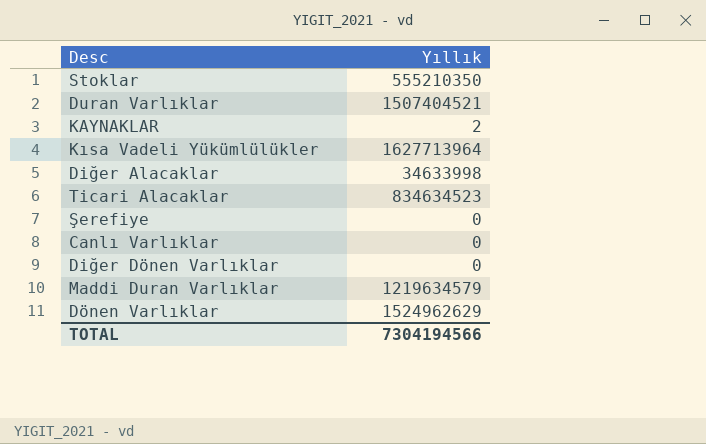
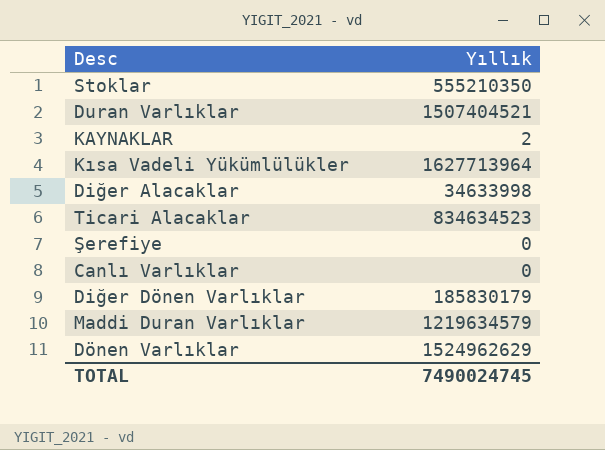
Diğer Dönen Varlıklar | Yıllık: 0 -> 185830179
TOTAL | Yıllık: 7304194566 -> 7490024745

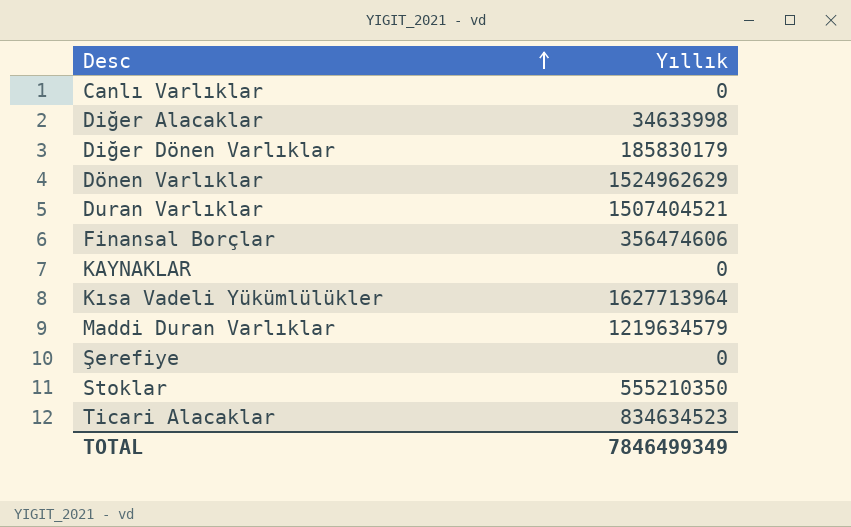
row order: none -> Desc ascending
row Finansal Borçlar: none -> 356474606
KAYNAKLAR | Yıllık: 2 -> 0
TOTAL | Yıllık: 7490024745 -> 7846499349

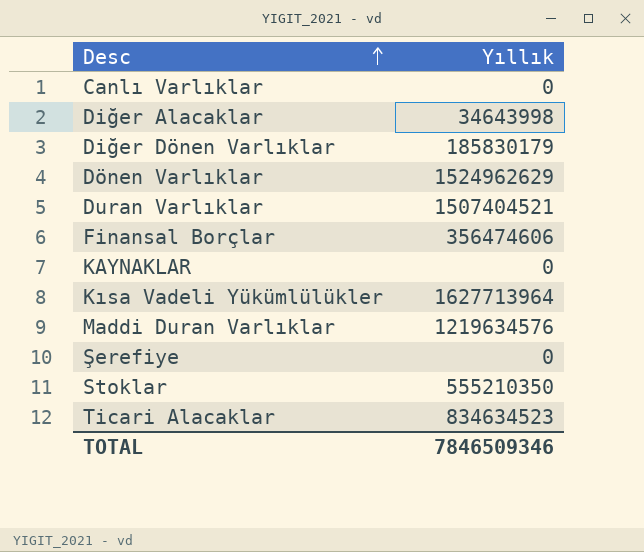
Diğer Alacaklar | Yıllık: 34633998 -> 34643998
Maddi Duran Varlıklar | Yıllık: 1219634579 -> 1219634576
TOTAL | Yıllık: 7846499349 -> 7846509346

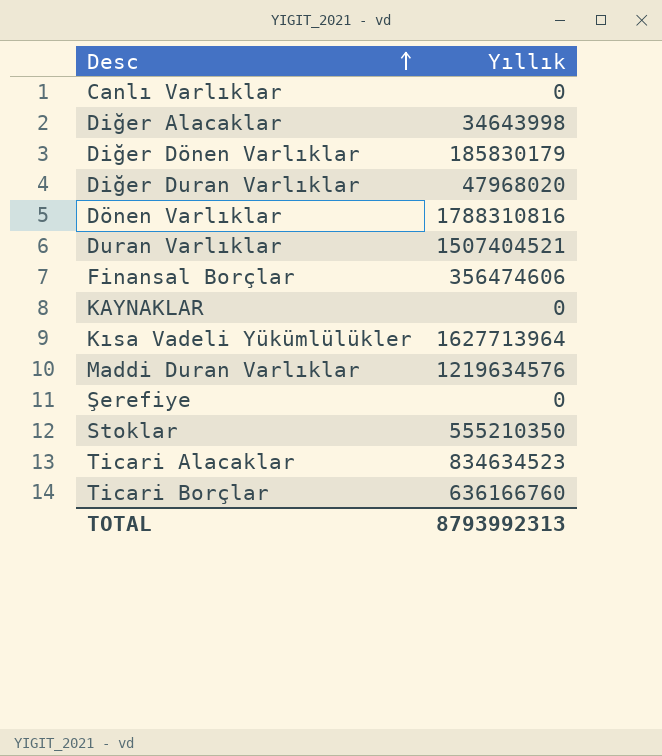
row Diğer Duran Varlıklar: none -> 47968020
Dönen Varlıklar | Yıllık: 1524962629 -> 1788310816
row Ticari Borçlar: none -> 636166760
TOTAL | Yıllık: 7846509346 -> 8793992313

